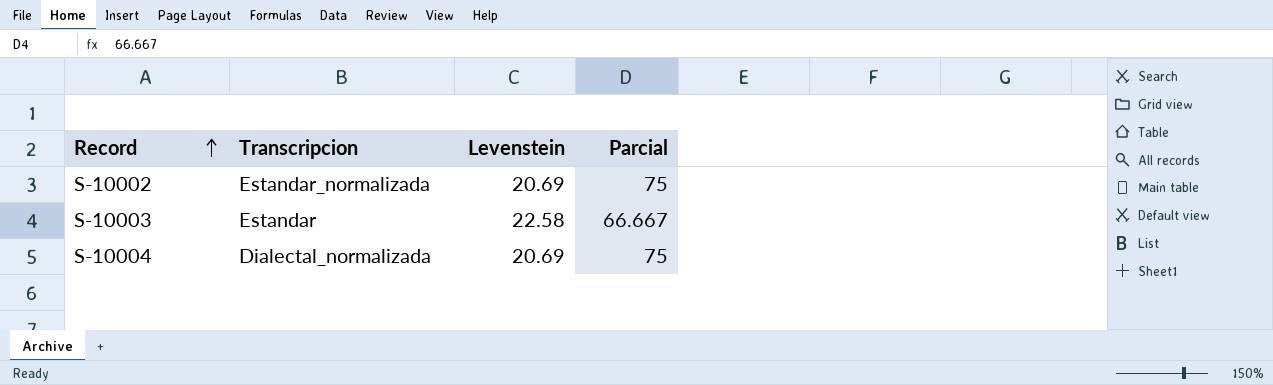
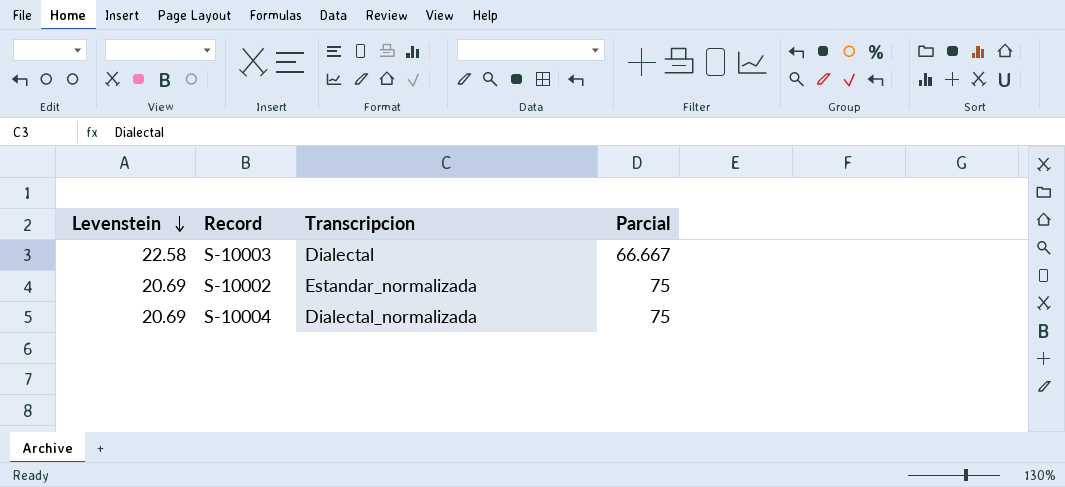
row order: Record ascending -> Levenstein descending
column Levenstein | position: 3 -> 1
S-10003 | Transcripcion: Estandar -> Dialectal

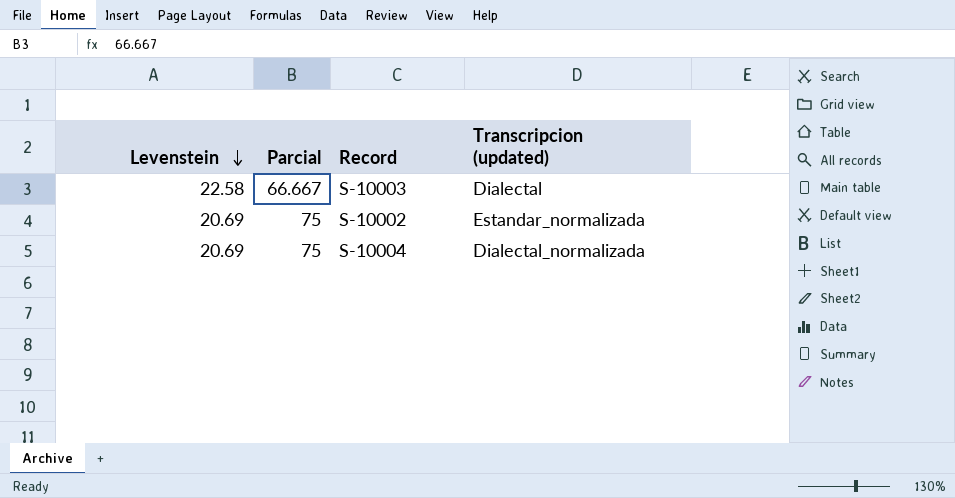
column Parcial | position: 4 -> 2
column name: Transcripcion -> Transcripcion (updated)

